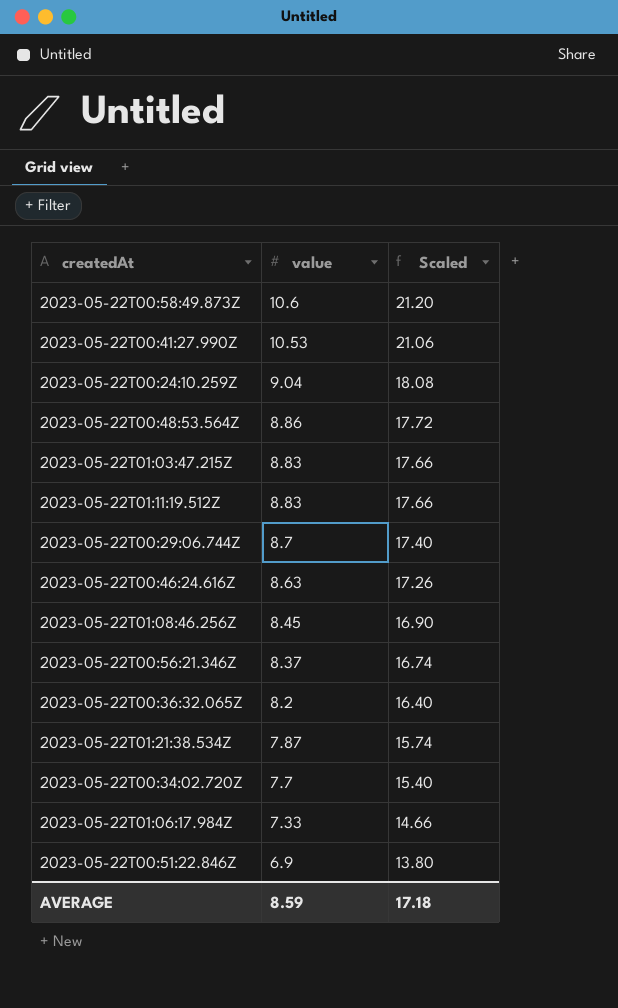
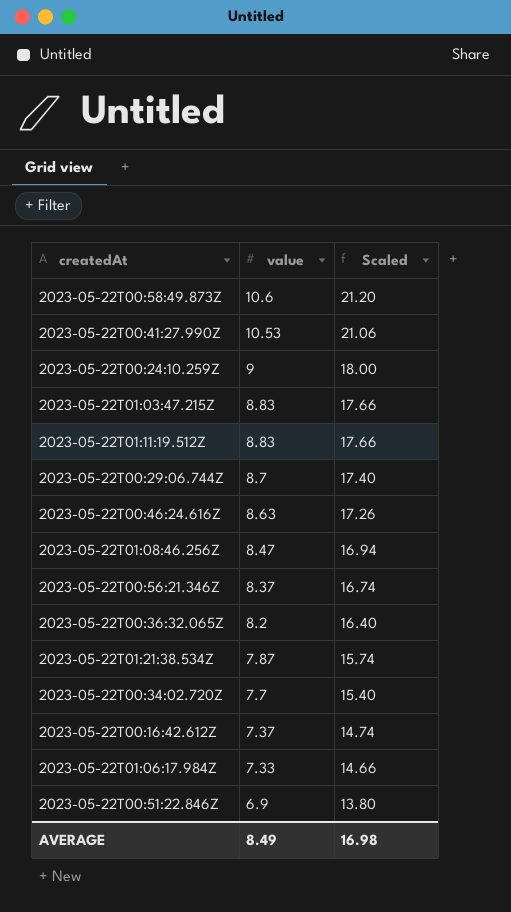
row 2023-05-22T00:48:53.564Z: 8.86 | 17.72 -> none
2023-05-22T00:24:10.259Z | value: 9.04 -> 9
2023-05-22T00:24:10.259Z | Scaled: 18.08 -> 18.00
2023-05-22T01:08:46.256Z | value: 8.45 -> 8.47
2023-05-22T01:08:46.256Z | Scaled: 16.90 -> 16.94
row 2023-05-22T00:16:42.612Z: none -> 7.37 | 14.74
AVERAGE | value: 8.59 -> 8.49
AVERAGE | Scaled: 17.18 -> 16.98

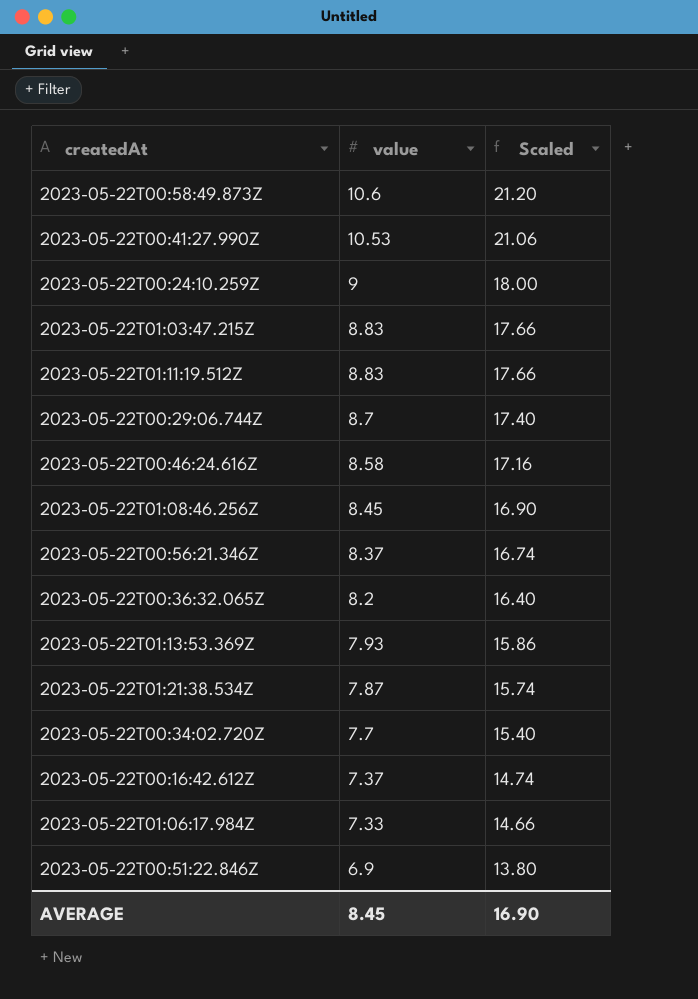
2023-05-22T00:46:24.616Z | value: 8.63 -> 8.58
2023-05-22T00:46:24.616Z | Scaled: 17.26 -> 17.16
2023-05-22T01:08:46.256Z | value: 8.47 -> 8.45
2023-05-22T01:08:46.256Z | Scaled: 16.94 -> 16.90
row 2023-05-22T01:13:53.369Z: none -> 7.93 | 15.86
AVERAGE | value: 8.49 -> 8.45
AVERAGE | Scaled: 16.98 -> 16.90

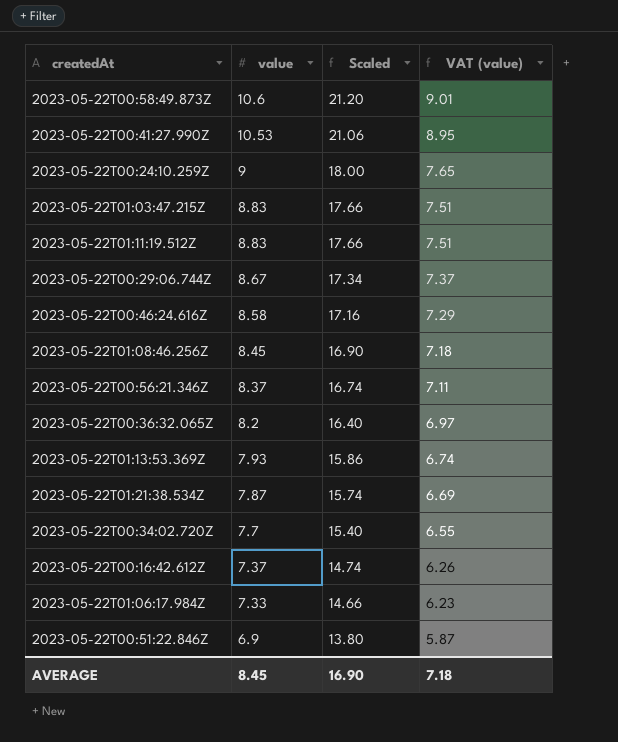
column VAT (value) | formula: none -> [value] * 0.85
2023-05-22T00:29:06.744Z | value: 8.7 -> 8.67
2023-05-22T00:29:06.744Z | Scaled: 17.40 -> 17.34

